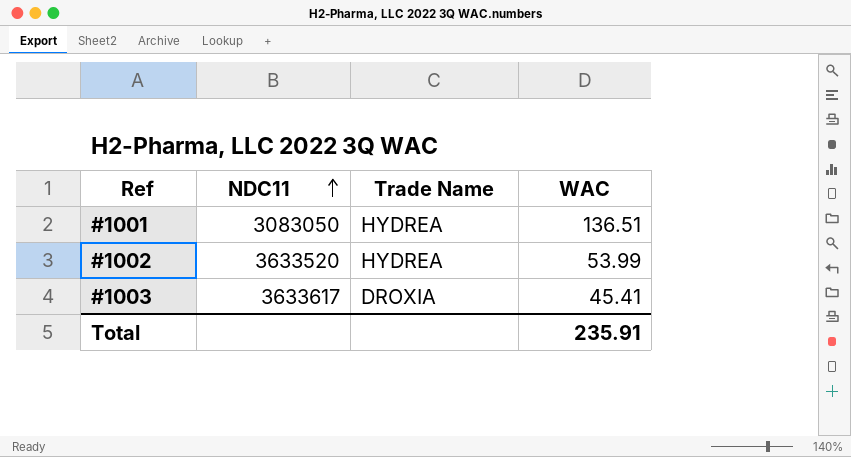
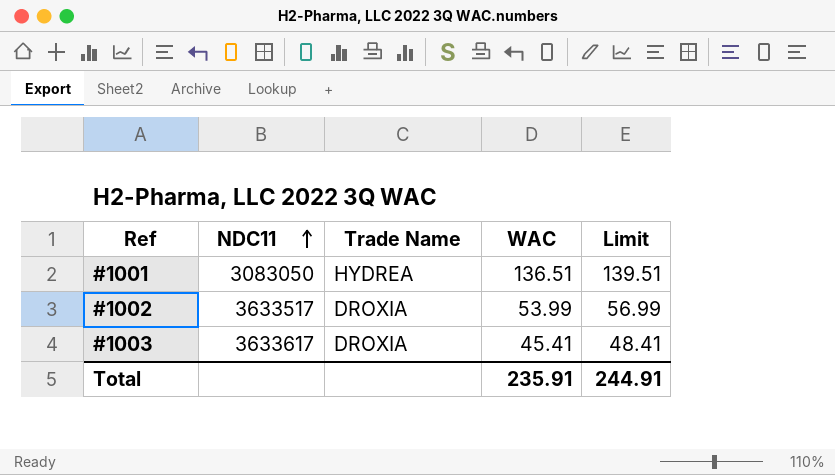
column Limit | formula: none -> [WAC] + 3
#1002 | NDC11: 3633520 -> 3633517
#1002 | Trade Name: HYDREA -> DROXIA

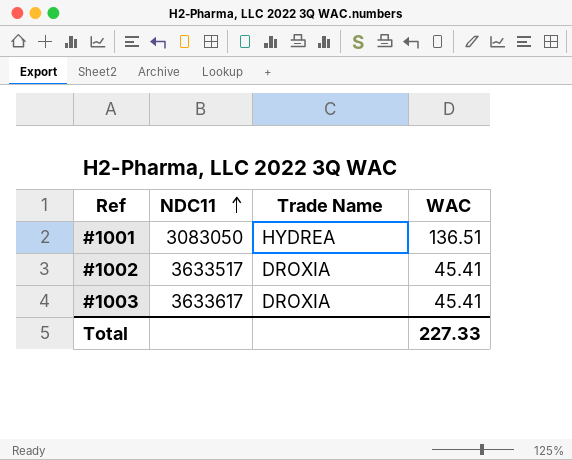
column Limit | formula: [WAC] + 3 -> none
#1002 | WAC: 53.99 -> 45.41
Total | WAC: 235.91 -> 227.33

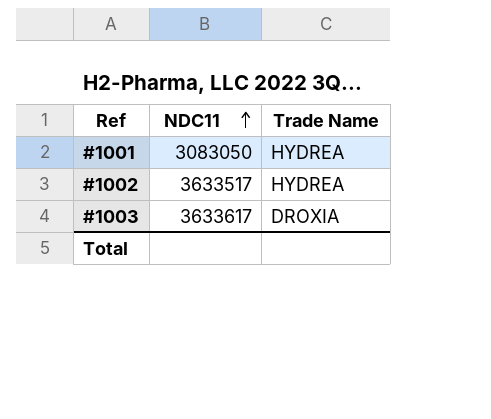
column WAC | position: 4 -> none
#1002 | Trade Name: DROXIA -> HYDREA

